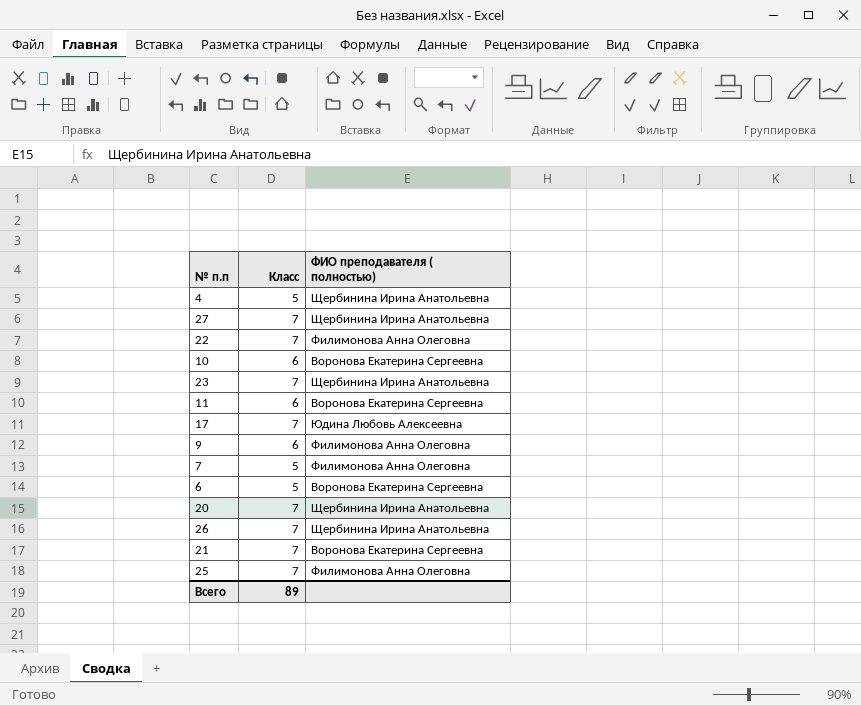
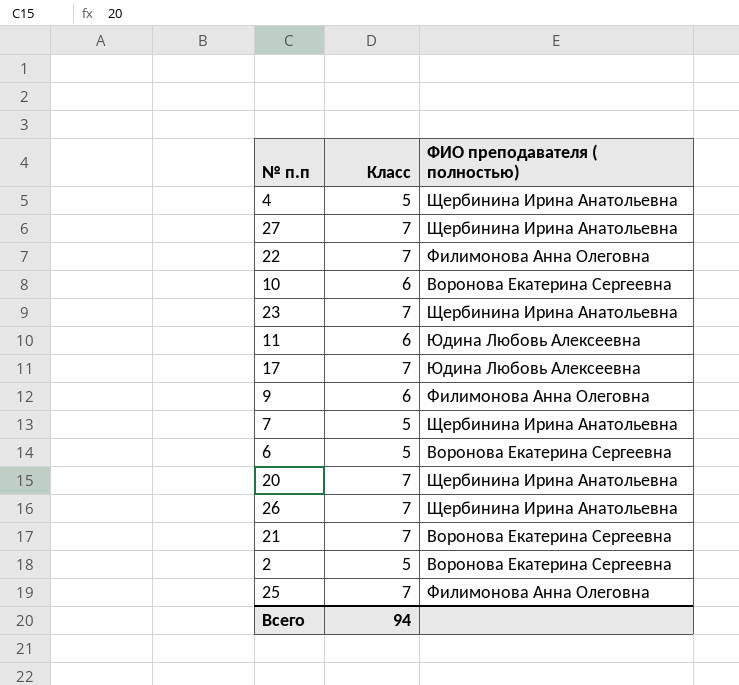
11 | ФИО преподавателя ( полностью): Воронова Екатерина Сергеевна -> Юдина Любовь Алексеевна
7 | ФИО преподавателя ( полностью): Филимонова Анна Олеговна -> Щербинина Ирина Анатольевна
row 2: none -> 5 | Воронова Екатерина Сергеевна
Всего | Класс: 89 -> 94

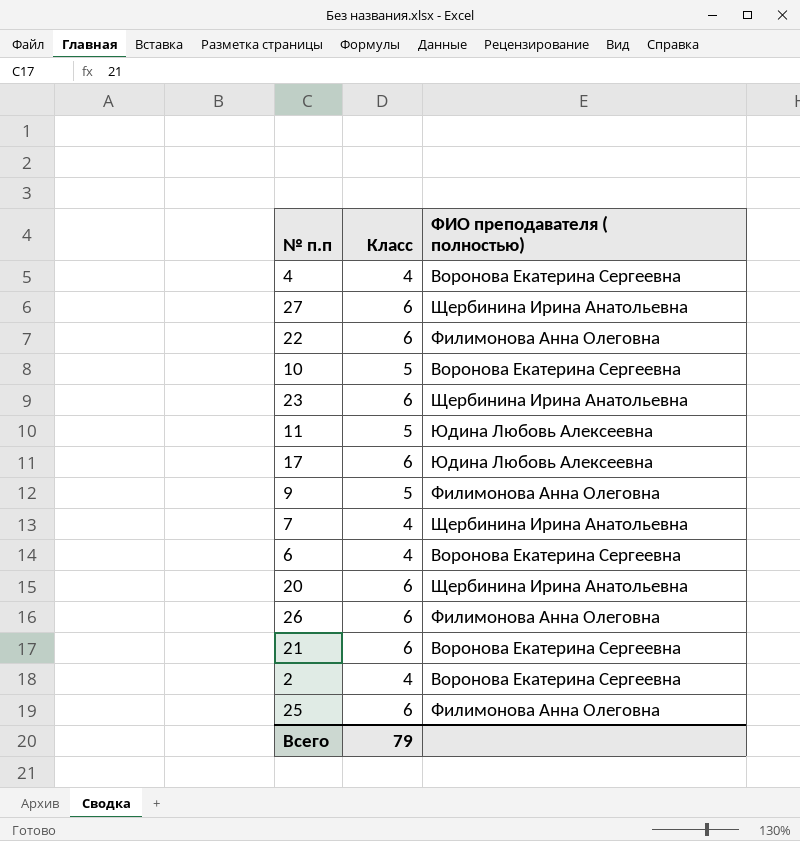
4 | Класс: 5 -> 4
4 | ФИО преподавателя ( полностью): Щербинина Ирина Анатольевна -> Воронова Екатерина Сергеевна
27 | Класс: 7 -> 6
22 | Класс: 7 -> 6
10 | Класс: 6 -> 5
23 | Класс: 7 -> 6
11 | Класс: 6 -> 5
17 | Класс: 7 -> 6
9 | Класс: 6 -> 5
7 | Класс: 5 -> 4
6 | Класс: 5 -> 4
20 | Класс: 7 -> 6
26 | Класс: 7 -> 6
26 | ФИО преподавателя ( полностью): Щербинина Ирина Анатольевна -> Филимонова Анна Олеговна
21 | Класс: 7 -> 6
2 | Класс: 5 -> 4
25 | Класс: 7 -> 6
Всего | Класс: 94 -> 79

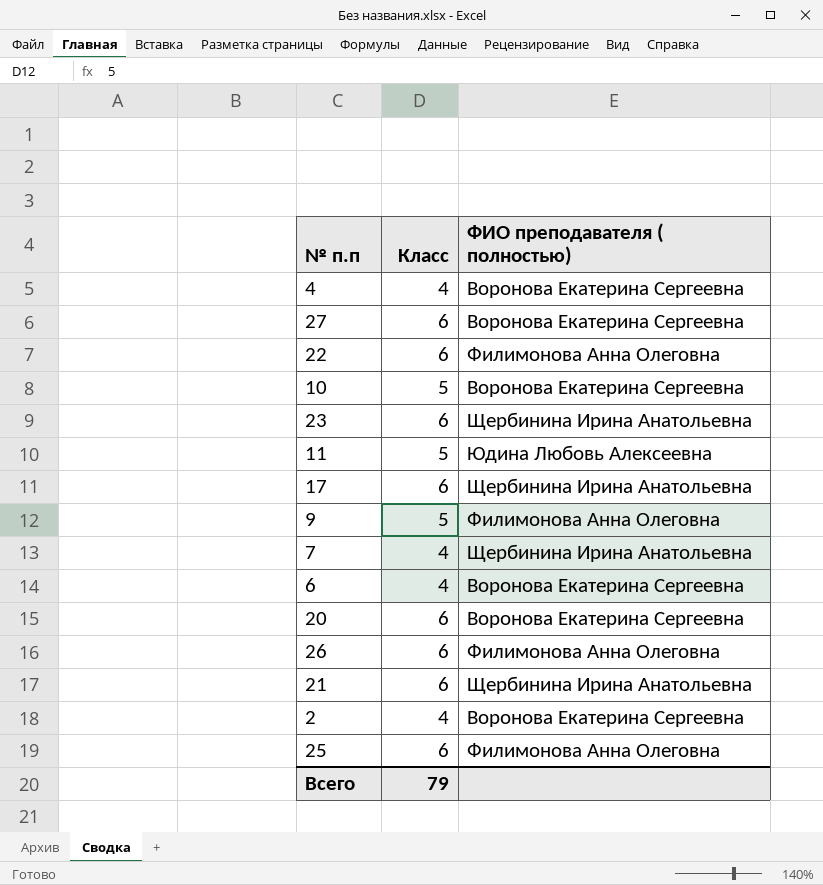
27 | ФИО преподавателя ( полностью): Щербинина Ирина Анатольевна -> Воронова Екатерина Сергеевна
17 | ФИО преподавателя ( полностью): Юдина Любовь Алексеевна -> Щербинина Ирина Анатольевна
20 | ФИО преподавателя ( полностью): Щербинина Ирина Анатольевна -> Воронова Екатерина Сергеевна
21 | ФИО преподавателя ( полностью): Воронова Екатерина Сергеевна -> Щербинина Ирина Анатольевна

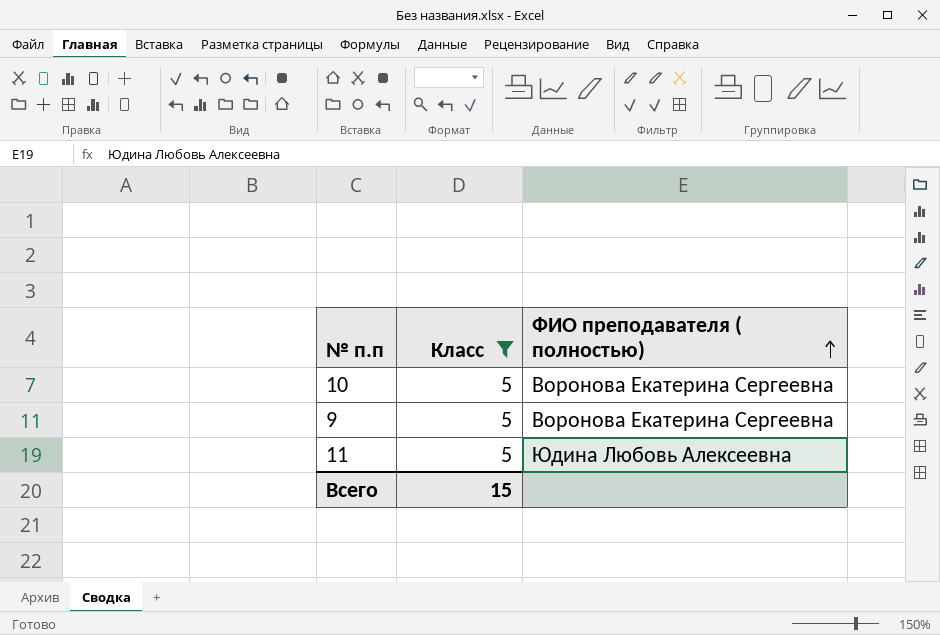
filter: none -> Класс = 5
row order: none -> ФИО преподавателя ( полностью) ascending
9 | ФИО преподавателя ( полностью): Филимонова Анна Олеговна -> Воронова Екатерина Сергеевна
Всего | Класс: 79 -> 15

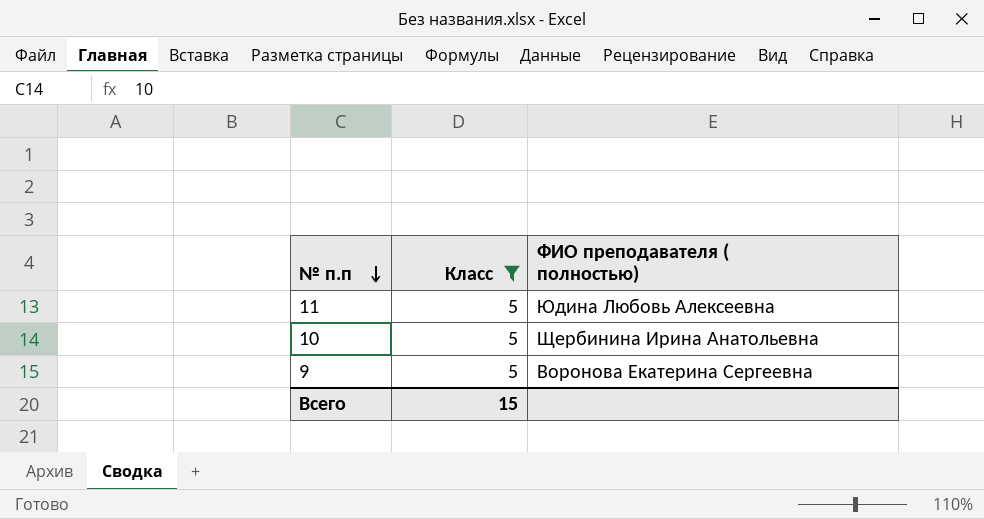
row order: ФИО преподавателя ( полностью) ascending -> № п.п descending
10 | ФИО преподавателя ( полностью): Воронова Екатерина Сергеевна -> Щербинина Ирина Анатольевна

